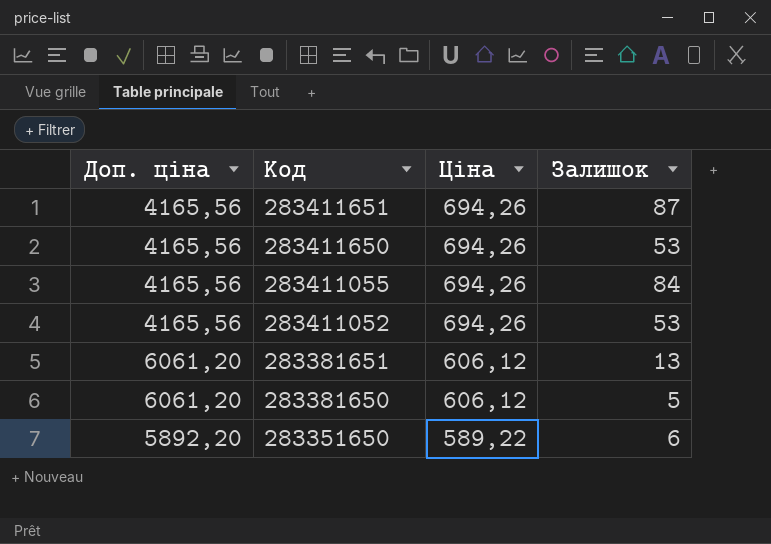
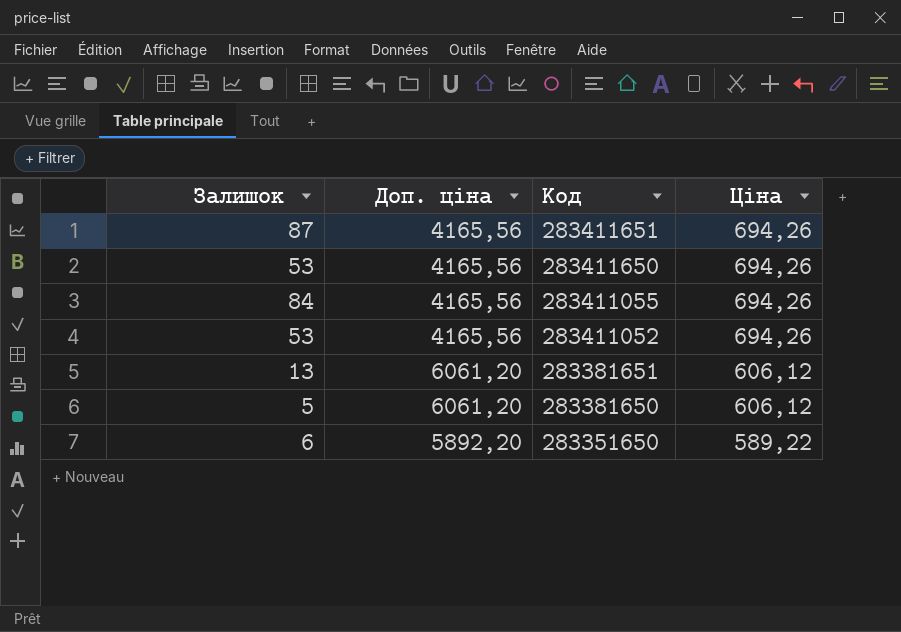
column Залишок | position: 4 -> 1

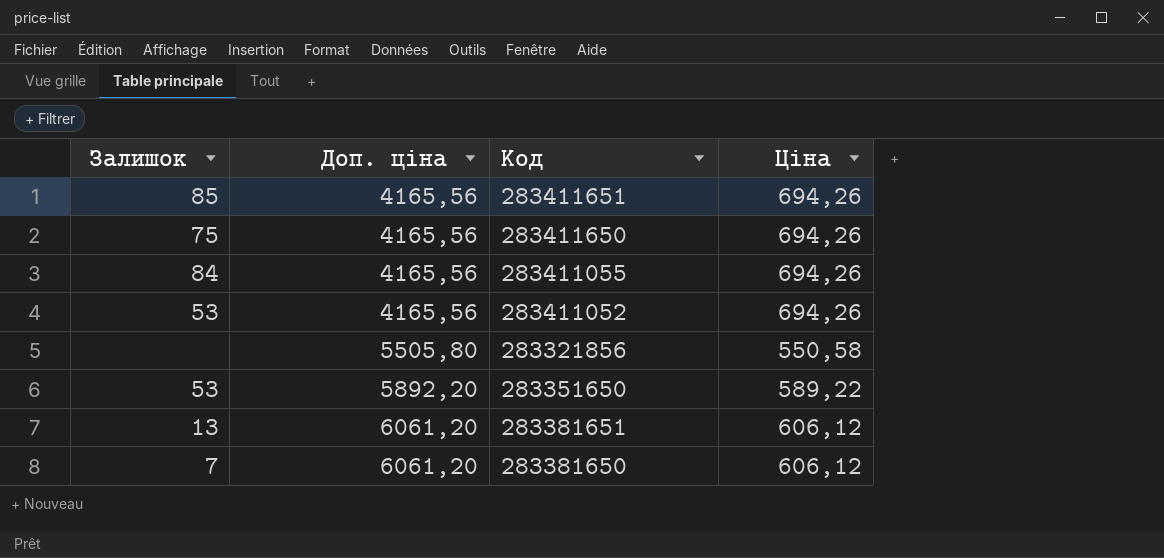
row order: Код descending -> Доп. ціна ascending
283411651 | Залишок: 87 -> 85
283411650 | Залишок: 53 -> 75
row 283321856: none -> none | 5505,80 | 550,58
283351650 | Залишок: 6 -> 53
283381650 | Залишок: 5 -> 7

